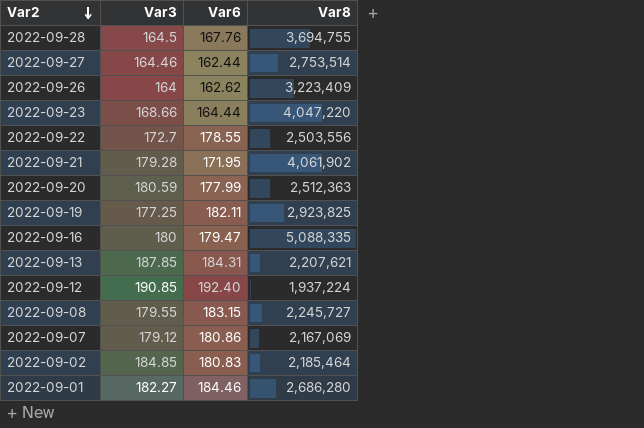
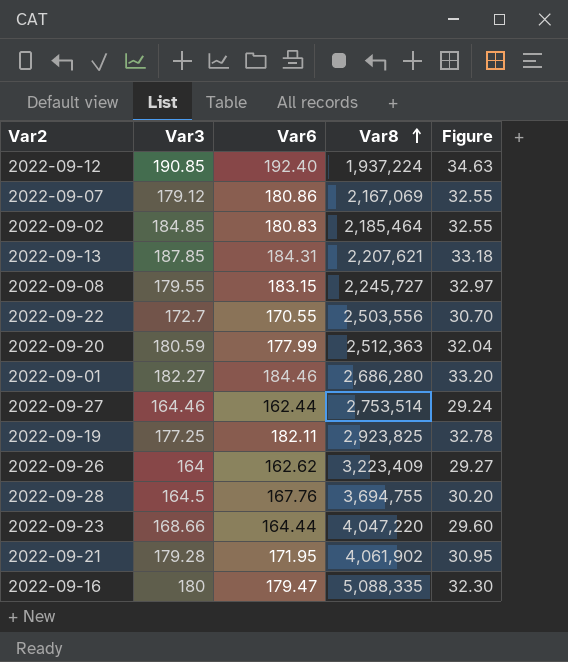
row order: Var2 descending -> Var8 ascending
column Figure | formula: none -> [Var6] * 0.18
2022-09-22 | Var6: 178.55 -> 170.55

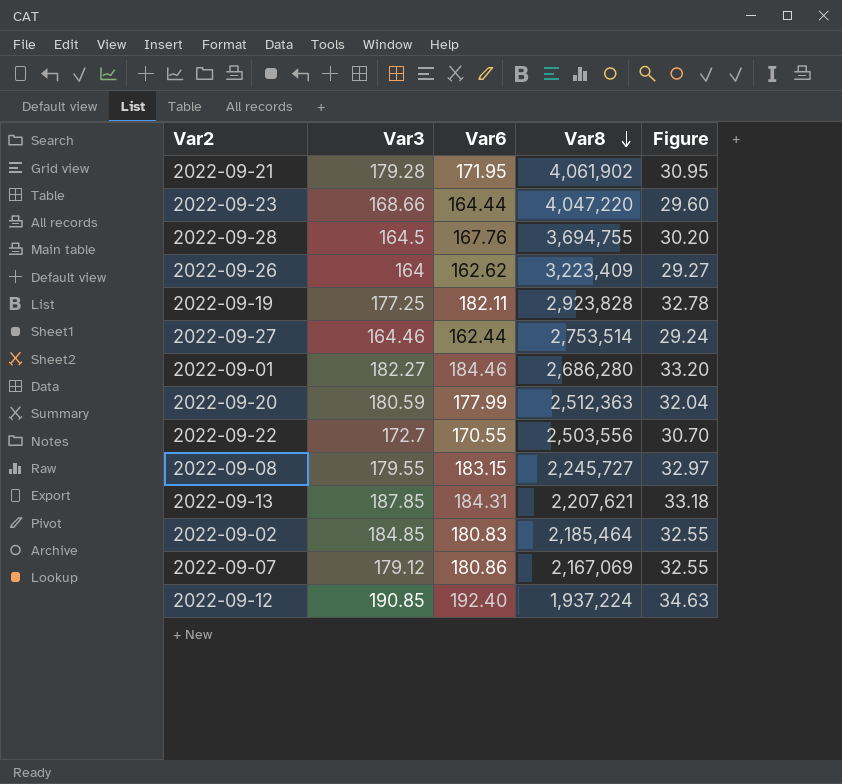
row order: Var8 ascending -> Var8 descending
row 2022-09-16: 180 | 179.47 | 5,088,335 | 32.30 -> none
2022-09-19 | Var8: 2,923,825 -> 2,923,828

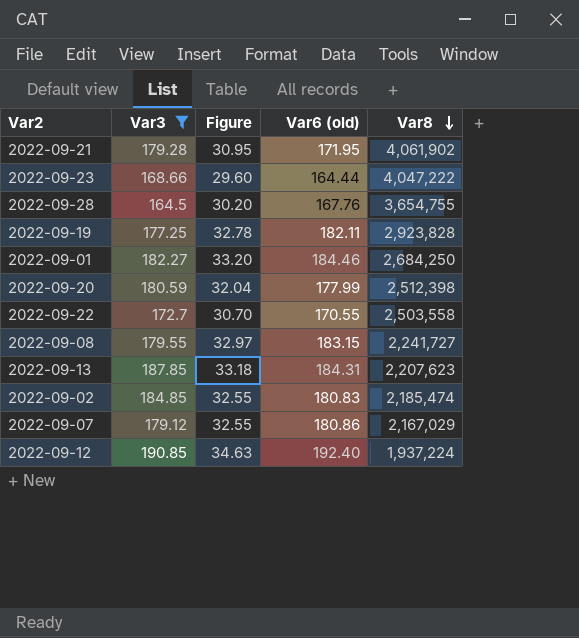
filter: none -> Var3 >= 164.5
column Figure | position: 5 -> 3
column name: Var6 -> Var6 (old)
2022-09-23 | Var8: 4,047,220 -> 4,047,222
2022-09-28 | Var8: 3,694,755 -> 3,654,755
2022-09-01 | Var8: 2,686,280 -> 2,684,250
2022-09-20 | Var8: 2,512,363 -> 2,512,398
2022-09-22 | Var8: 2,503,556 -> 2,503,558
2022-09-08 | Var8: 2,245,727 -> 2,241,727
2022-09-13 | Var8: 2,207,621 -> 2,207,623
2022-09-02 | Var8: 2,185,464 -> 2,185,474
2022-09-07 | Var8: 2,167,069 -> 2,167,029

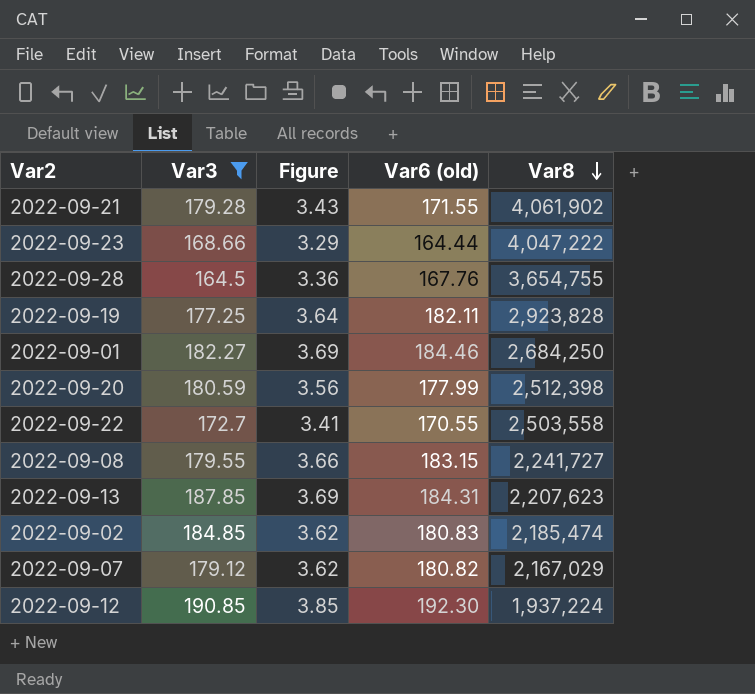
column Figure | formula: [Var6 (old)] * 0.18 -> [Var6 (old)] * 0.02
2022-09-21 | Var6 (old): 171.95 -> 171.55
2022-09-07 | Var6 (old): 180.86 -> 180.82
2022-09-12 | Var6 (old): 192.40 -> 192.30

